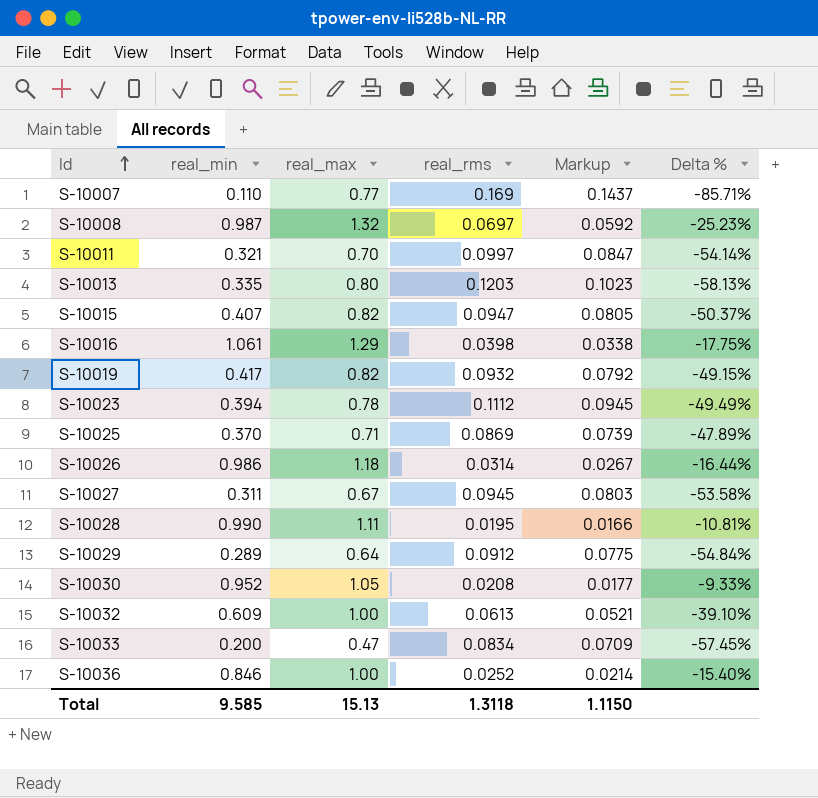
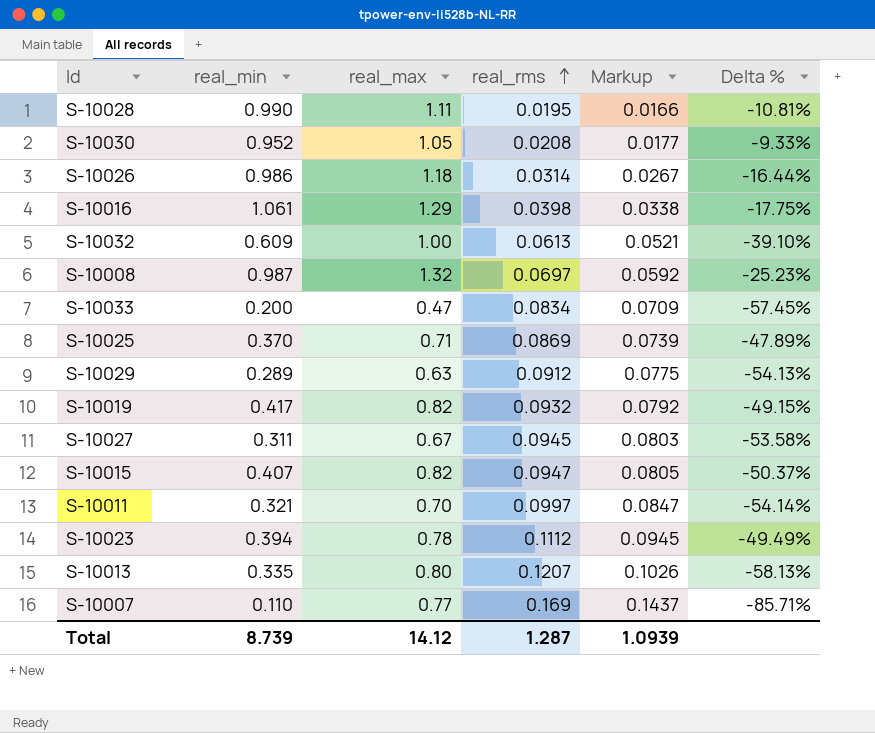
row order: Id ascending -> real_rms ascending
row S-10036: 0.846 | 1.00 | 0.0252 | 0.0214 | -15.40% -> none
S-10029 | real_max: 0.64 -> 0.63
S-10029 | Delta %: -54.84% -> -54.13%
S-10013 | real_rms: 0.1203 -> 0.1207
S-10013 | Markup: 0.1023 -> 0.1026
Total | real_min: 9.585 -> 8.739
Total | real_max: 15.13 -> 14.12
Total | real_rms: 1.3118 -> 1.287
Total | Markup: 1.1150 -> 1.0939

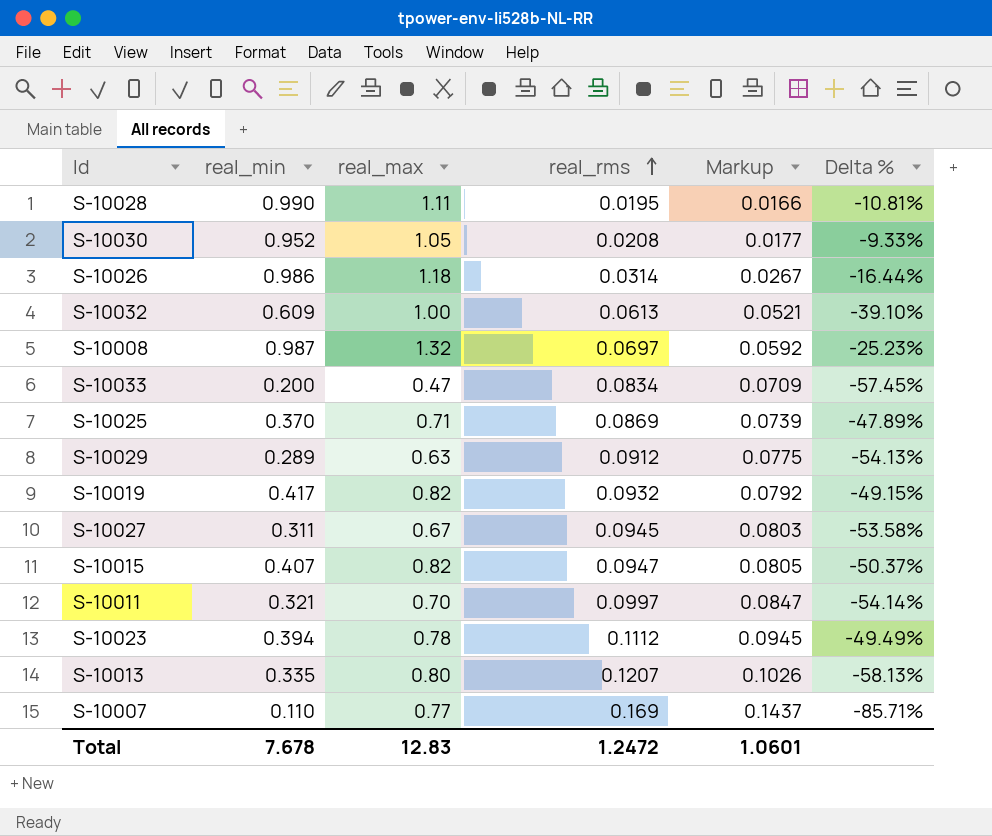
row S-10016: 1.061 | 1.29 | 0.0398 | 0.0338 | -17.75% -> none
Total | real_min: 8.739 -> 7.678
Total | real_max: 14.12 -> 12.83
Total | real_rms: 1.287 -> 1.2472
Total | Markup: 1.0939 -> 1.0601

